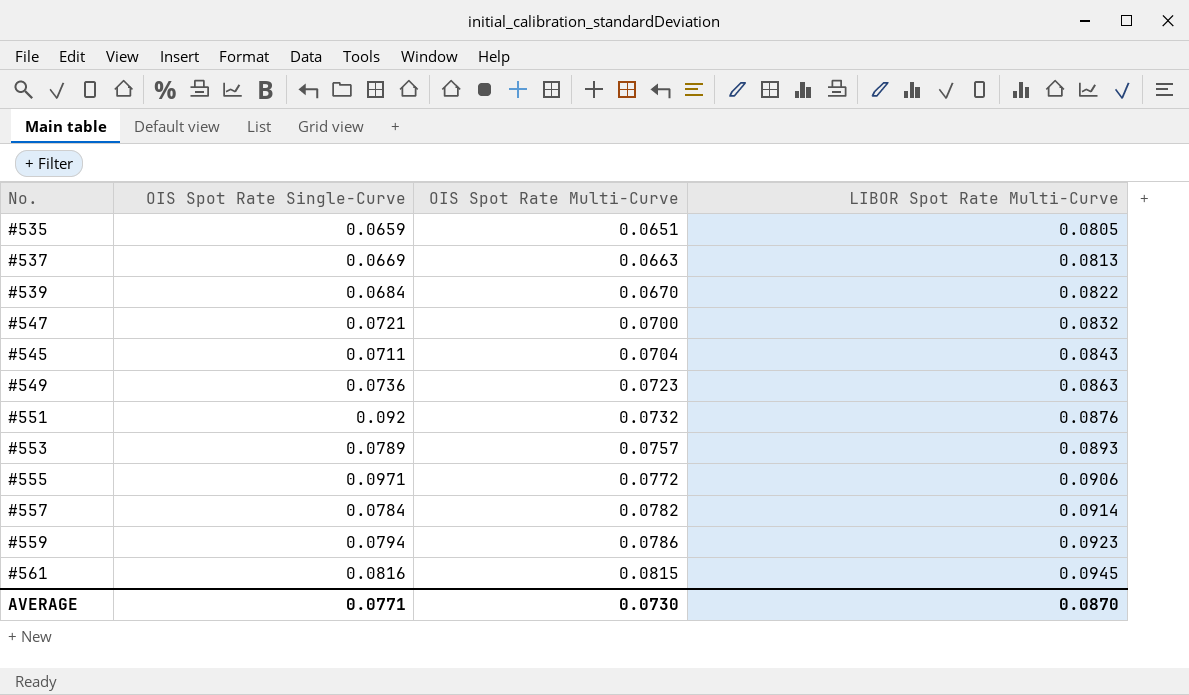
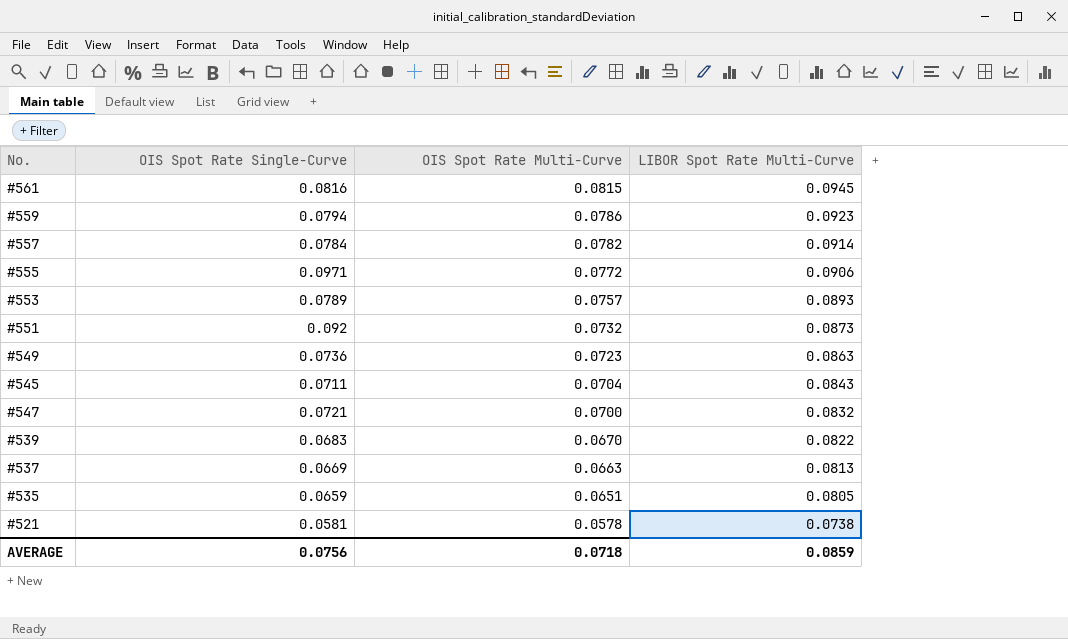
row order: OIS Spot Rate Multi-Curve ascending -> OIS Spot Rate Multi-Curve descending
#551 | LIBOR Spot Rate Multi-Curve: 0.0876 -> 0.0873
#539 | OIS Spot Rate Single-Curve: 0.0684 -> 0.0683
row #521: none -> 0.0581 | 0.0578 | 0.0738
AVERAGE | OIS Spot Rate Single-Curve: 0.0771 -> 0.0756
AVERAGE | OIS Spot Rate Multi-Curve: 0.0730 -> 0.0718
AVERAGE | LIBOR Spot Rate Multi-Curve: 0.0870 -> 0.0859

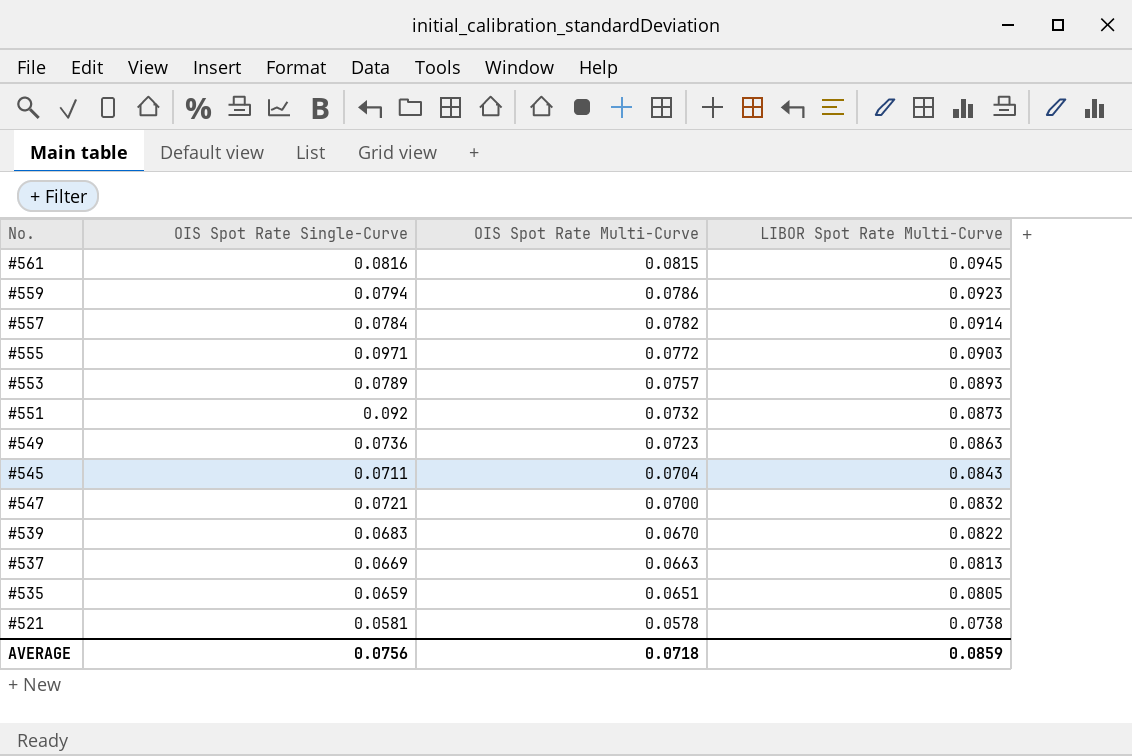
#555 | LIBOR Spot Rate Multi-Curve: 0.0906 -> 0.0903

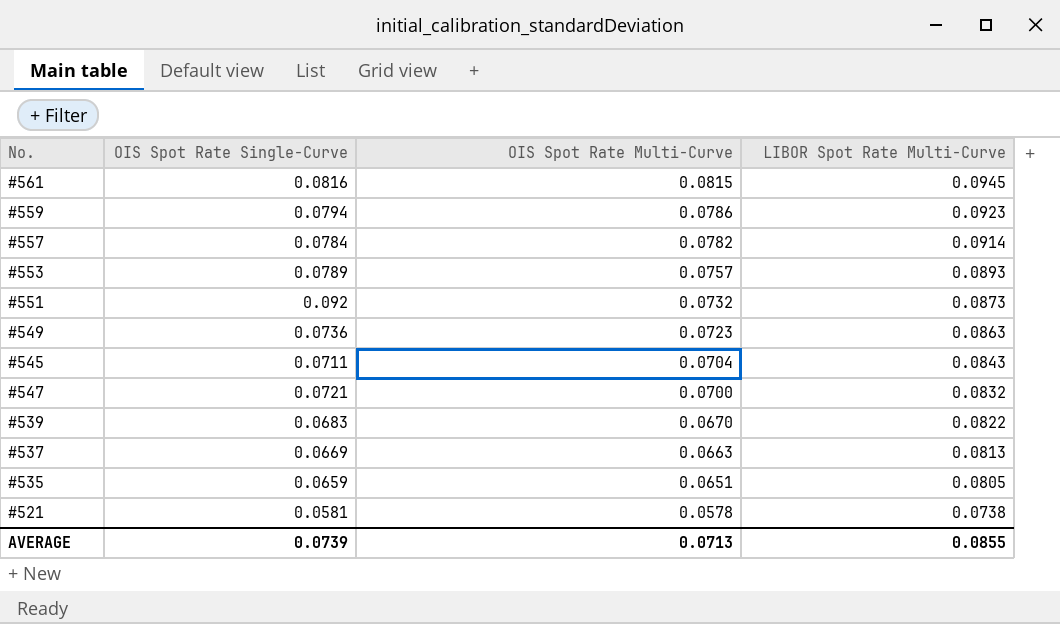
row #555: 0.0971 | 0.0772 | 0.0903 -> none
AVERAGE | OIS Spot Rate Single-Curve: 0.0756 -> 0.0739
AVERAGE | OIS Spot Rate Multi-Curve: 0.0718 -> 0.0713
AVERAGE | LIBOR Spot Rate Multi-Curve: 0.0859 -> 0.0855

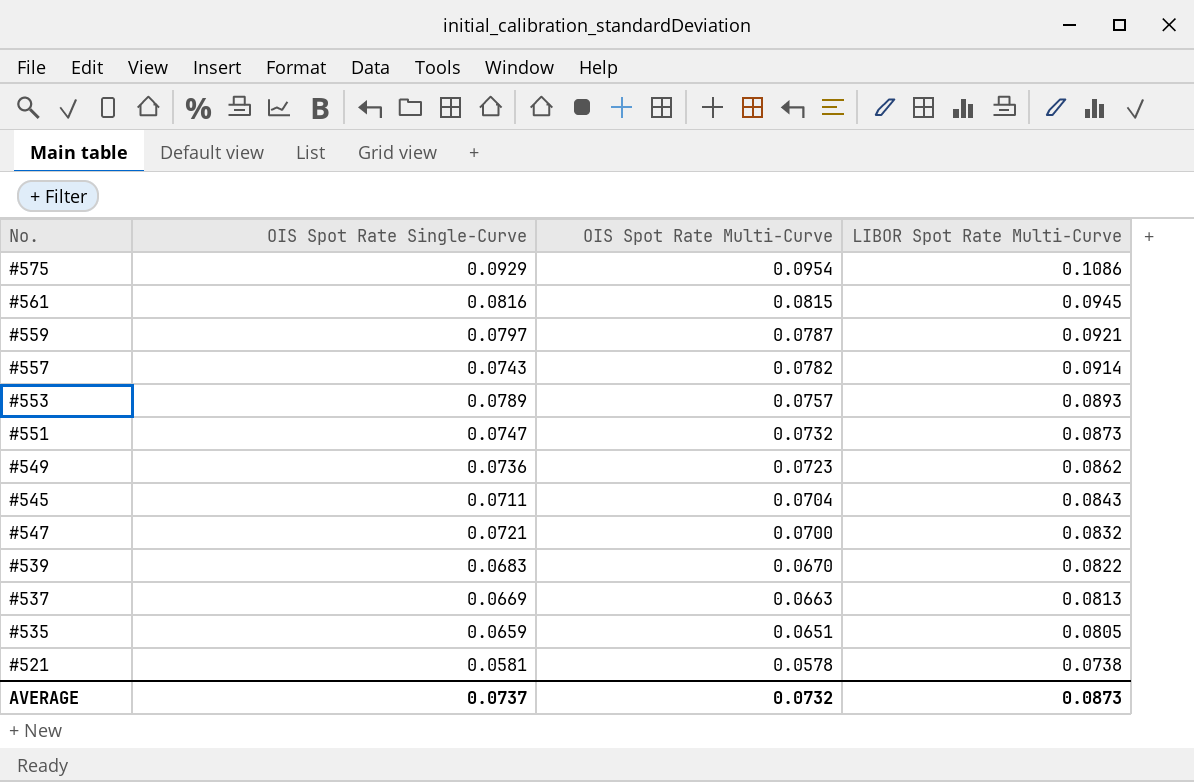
row #575: none -> 0.0929 | 0.0954 | 0.1086
#559 | OIS Spot Rate Single-Curve: 0.0794 -> 0.0797
#559 | OIS Spot Rate Multi-Curve: 0.0786 -> 0.0787
#559 | LIBOR Spot Rate Multi-Curve: 0.0923 -> 0.0921
#557 | OIS Spot Rate Single-Curve: 0.0784 -> 0.0743
#551 | OIS Spot Rate Single-Curve: 0.092 -> 0.0747
#549 | LIBOR Spot Rate Multi-Curve: 0.0863 -> 0.0862
AVERAGE | OIS Spot Rate Single-Curve: 0.0739 -> 0.0737
AVERAGE | OIS Spot Rate Multi-Curve: 0.0713 -> 0.0732
AVERAGE | LIBOR Spot Rate Multi-Curve: 0.0855 -> 0.0873

